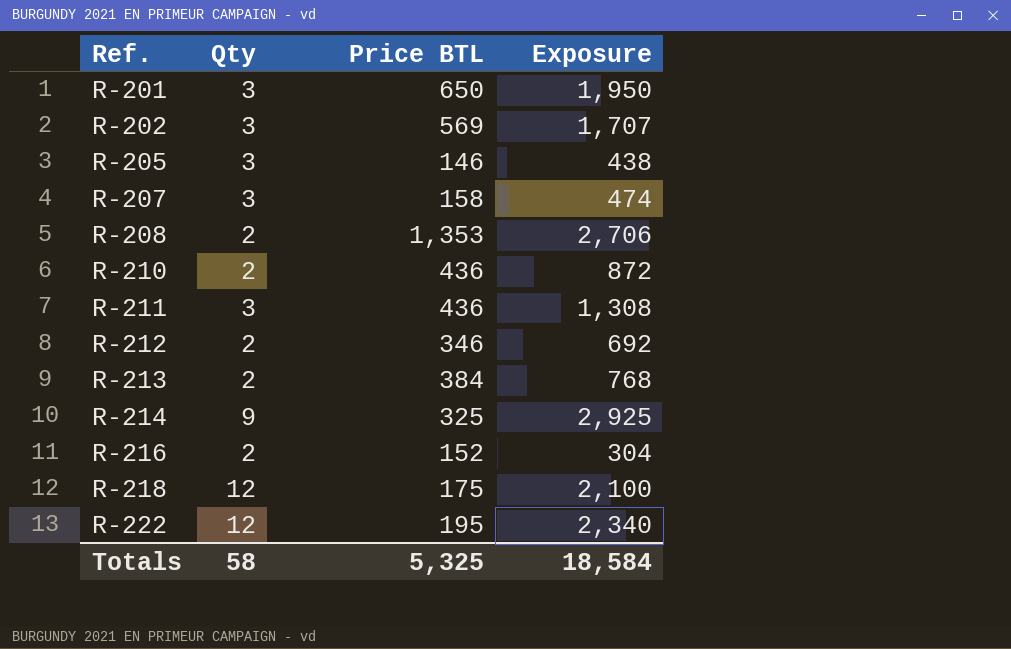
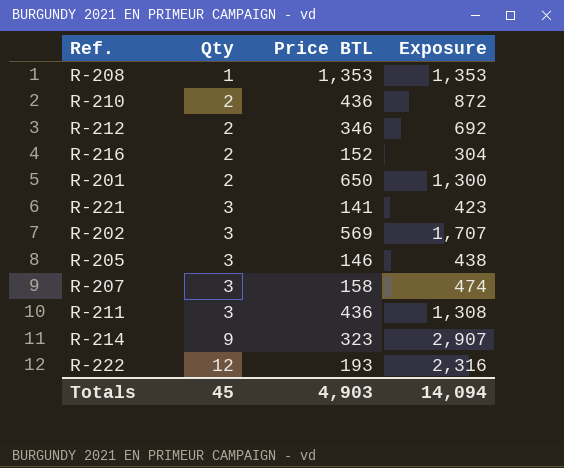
row order: Ref. ascending -> Qty ascending
row R-213: 2 | 384 | 768 -> none
row R-218: 12 | 175 | 2,100 -> none
R-208 | Qty: 2 -> 1
R-208 | Exposure: 2,706 -> 1,353
R-201 | Qty: 3 -> 2
R-201 | Exposure: 1,950 -> 1,300
row R-221: none -> 3 | 141 | 423
R-214 | Price BTL: 325 -> 323
R-214 | Exposure: 2,925 -> 2,907
R-222 | Price BTL: 195 -> 193
R-222 | Exposure: 2,340 -> 2,316
Totals | Qty: 58 -> 45
Totals | Price BTL: 5,325 -> 4,903
Totals | Exposure: 18,584 -> 14,094

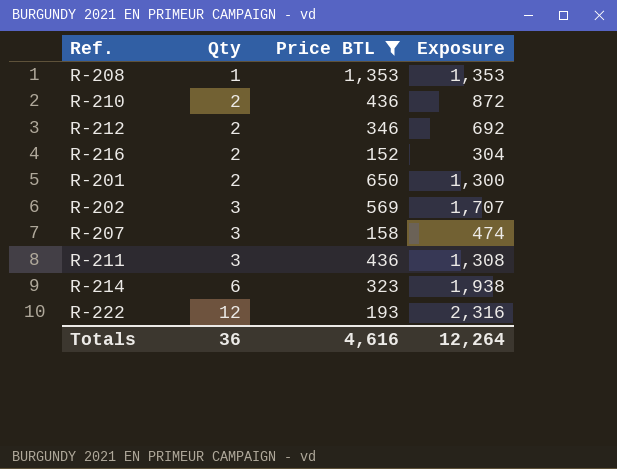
filter: none -> Price BTL >= 152
R-214 | Qty: 9 -> 6
R-214 | Exposure: 2,907 -> 1,938
Totals | Qty: 45 -> 36
Totals | Price BTL: 4,903 -> 4,616
Totals | Exposure: 14,094 -> 12,264

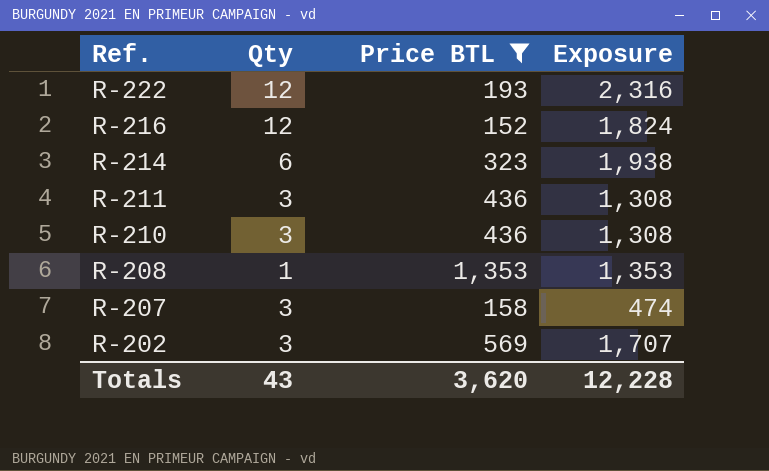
row order: Qty ascending -> Ref. descending
row R-212: 2 | 346 | 692 -> none
row R-201: 2 | 650 | 1,300 -> none
R-216 | Qty: 2 -> 12
R-216 | Exposure: 304 -> 1,824
R-210 | Qty: 2 -> 3
R-210 | Exposure: 872 -> 1,308
Totals | Qty: 36 -> 43
Totals | Price BTL: 4,616 -> 3,620
Totals | Exposure: 12,264 -> 12,228

